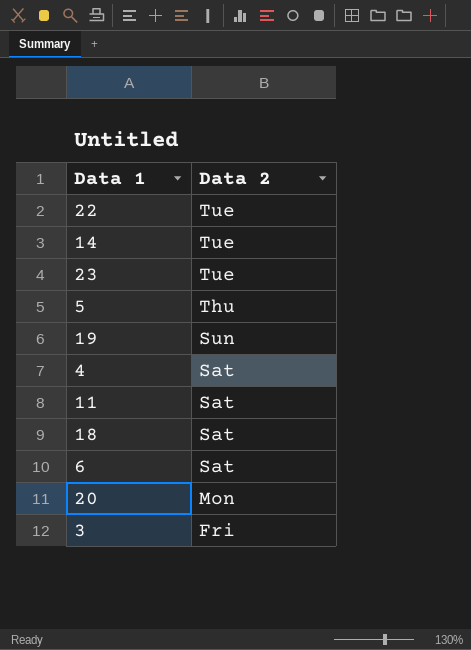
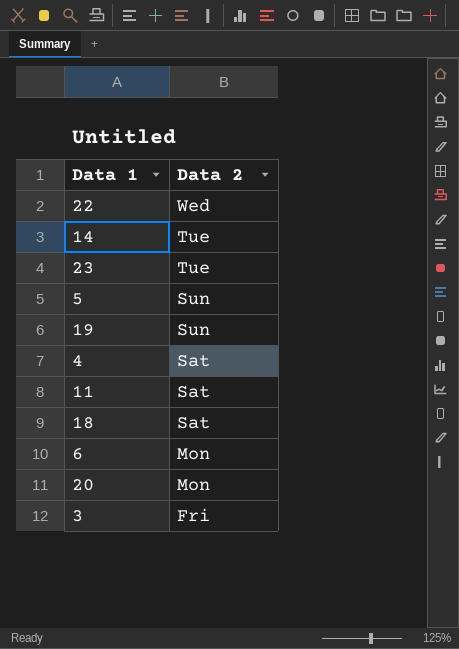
22 | Data 2: Tue -> Wed
5 | Data 2: Thu -> Sun
6 | Data 2: Sat -> Mon

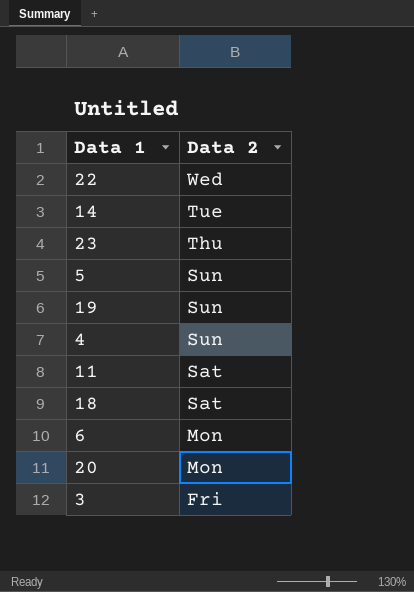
23 | Data 2: Tue -> Thu
4 | Data 2: Sat -> Sun

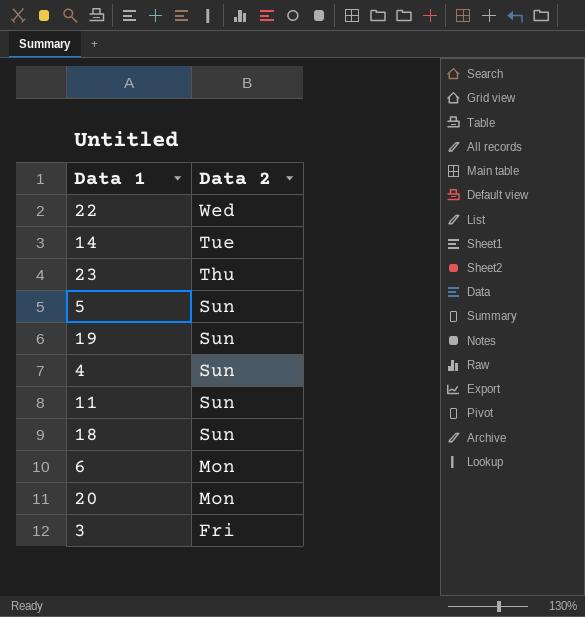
11 | Data 2: Sat -> Sun
18 | Data 2: Sat -> Sun

